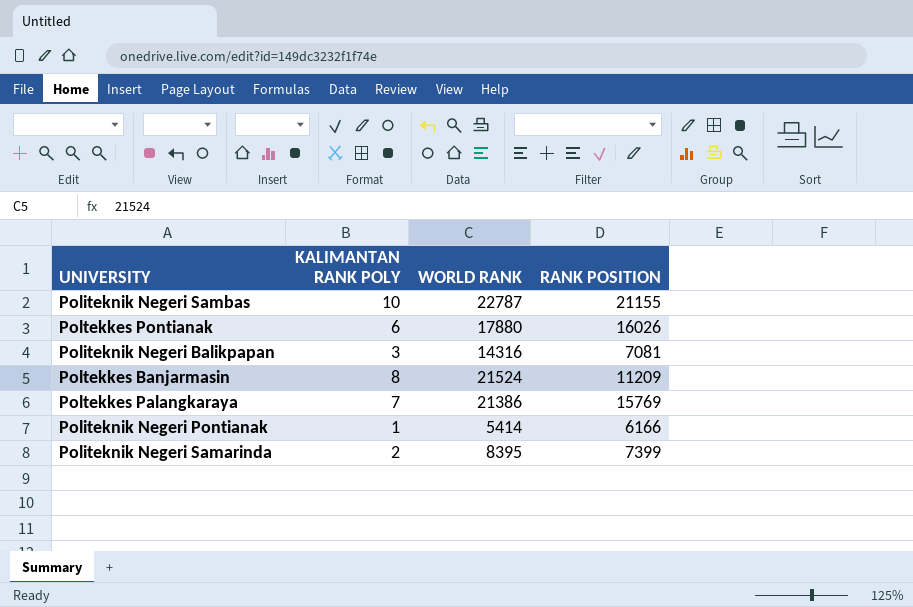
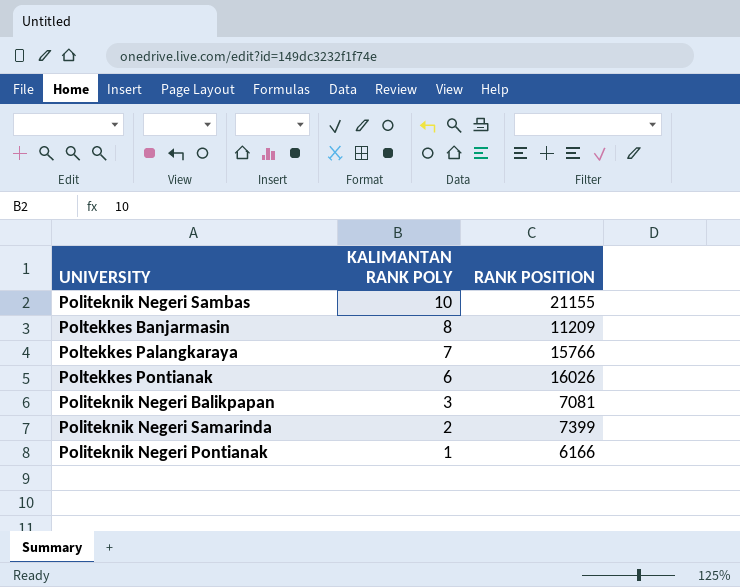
row order: none -> KALIMANTAN RANK POLY descending
column WORLD RANK | position: 3 -> none
Poltekkes Palangkaraya | RANK POSITION: 15769 -> 15766

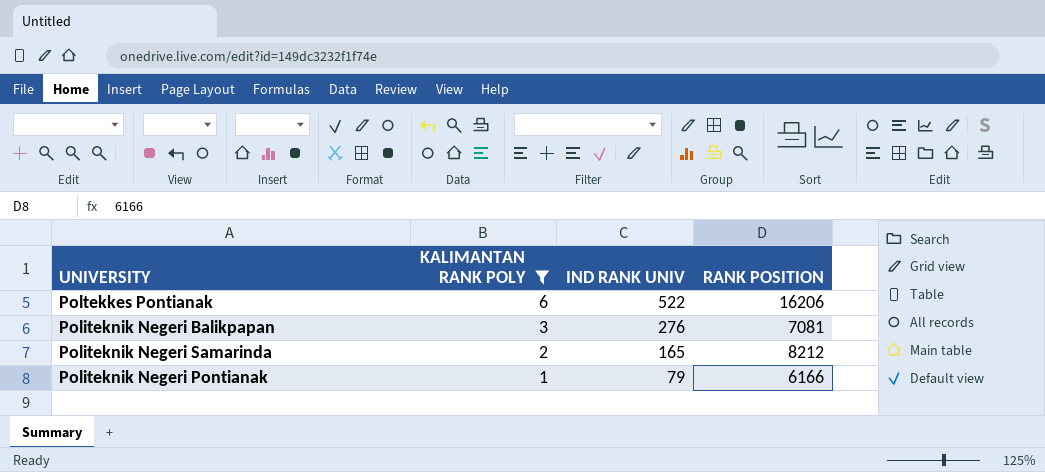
filter: none -> KALIMANTAN RANK POLY <= 6
column IND RANK UNIV | position: none -> 3
Poltekkes Pontianak | RANK POSITION: 16026 -> 16206
Politeknik Negeri Samarinda | RANK POSITION: 7399 -> 8212

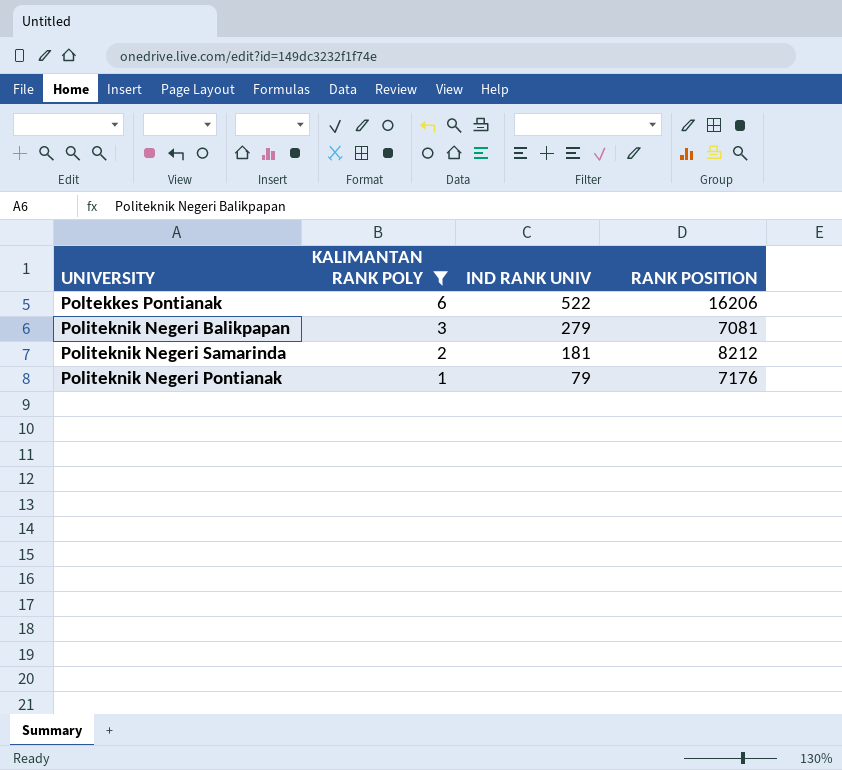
Politeknik Negeri Balikpapan | IND RANK UNIV: 276 -> 279
Politeknik Negeri Samarinda | IND RANK UNIV: 165 -> 181
Politeknik Negeri Pontianak | RANK POSITION: 6166 -> 7176

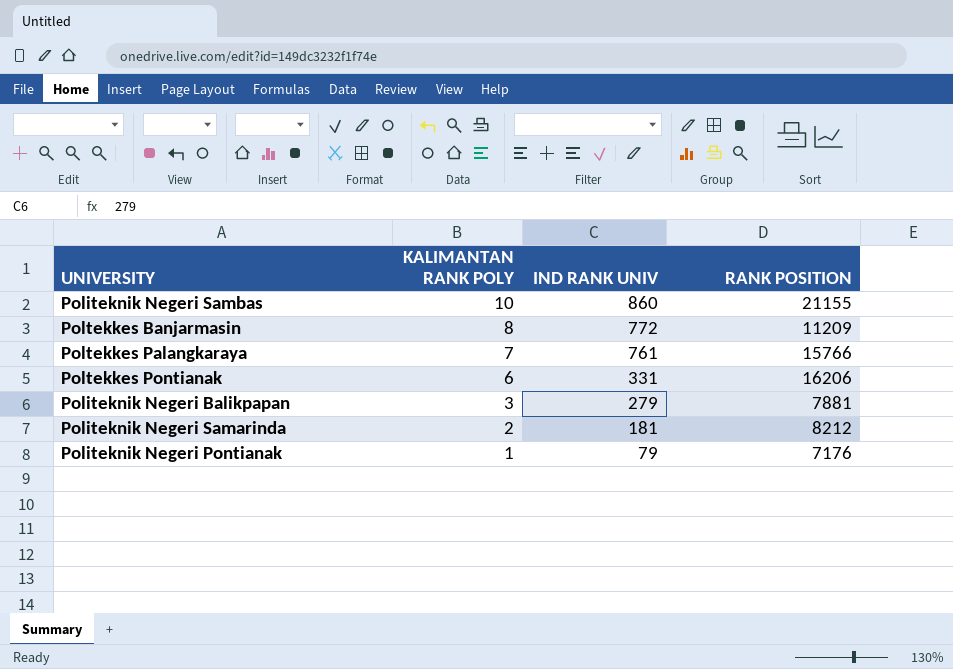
filter: KALIMANTAN RANK POLY <= 6 -> none
Poltekkes Pontianak | IND RANK UNIV: 522 -> 331
Politeknik Negeri Balikpapan | RANK POSITION: 7081 -> 7881

